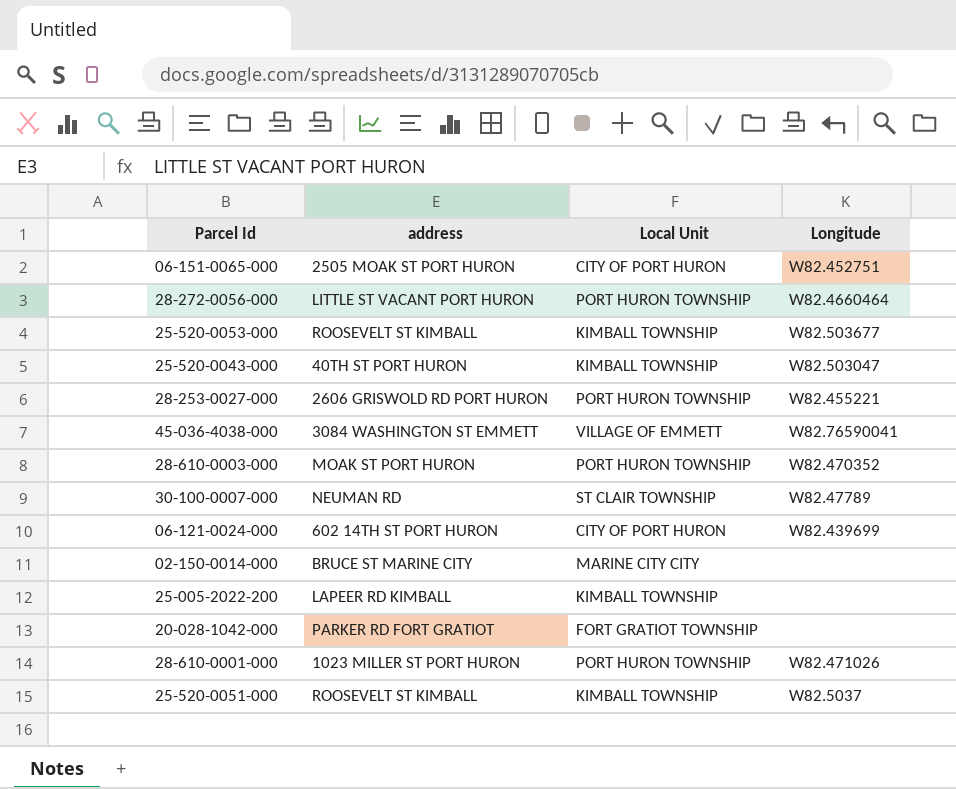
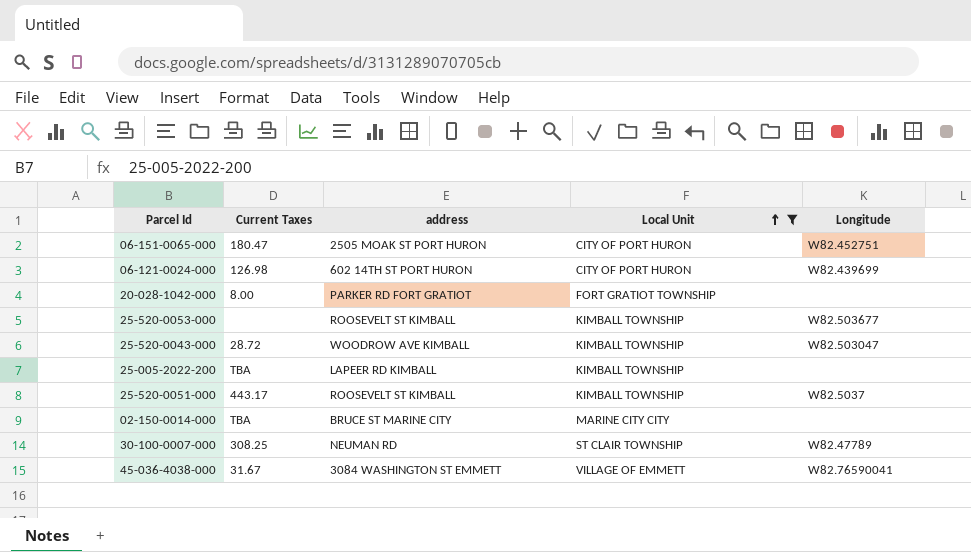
filter: none -> Local Unit != PORT HURON TOWNSHIP
row order: none -> Local Unit ascending
column Current Taxes | position: none -> 2
25-520-0043-000 | address: 40TH ST PORT HURON -> WOODROW AVE KIMBALL

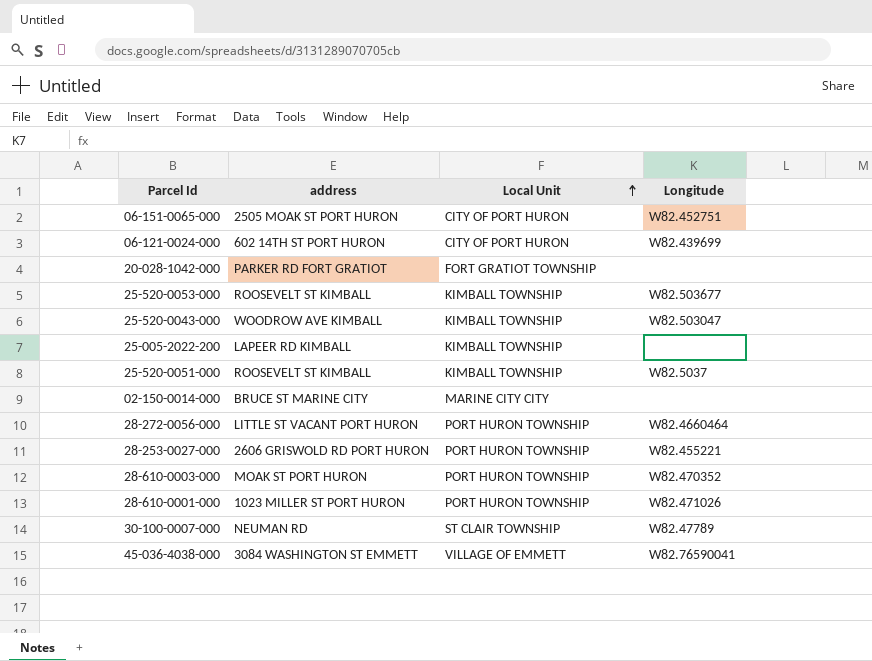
filter: Local Unit != PORT HURON TOWNSHIP -> none
column Current Taxes | position: 2 -> none

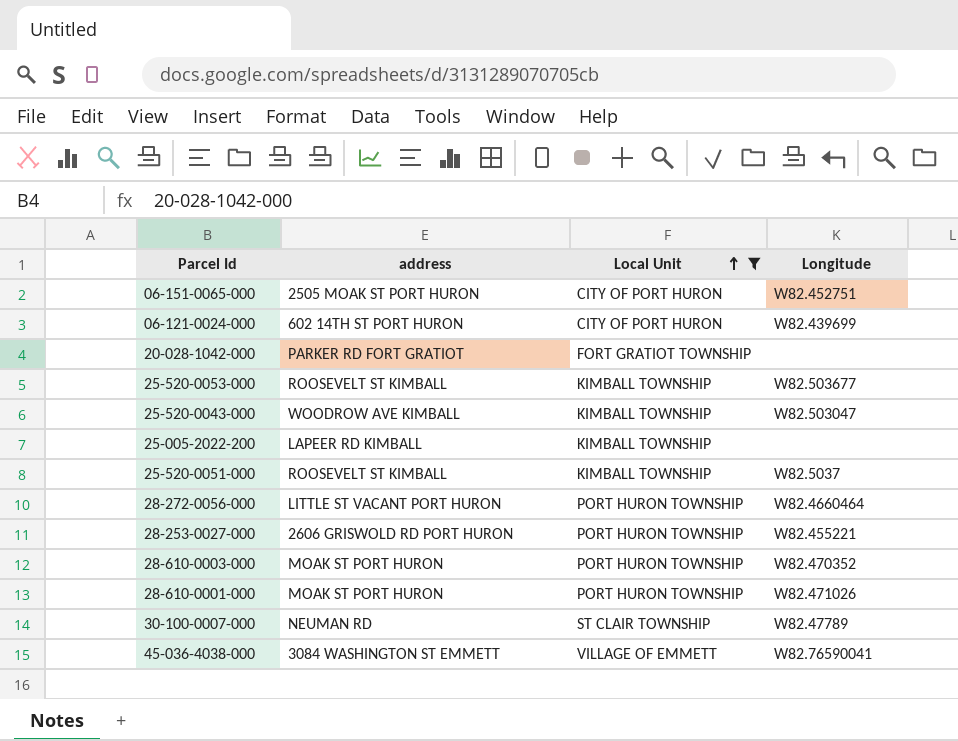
filter: none -> Local Unit != MARINE CITY CITY
28-610-0001-000 | address: 1023 MILLER ST PORT HURON -> MOAK ST PORT HURON

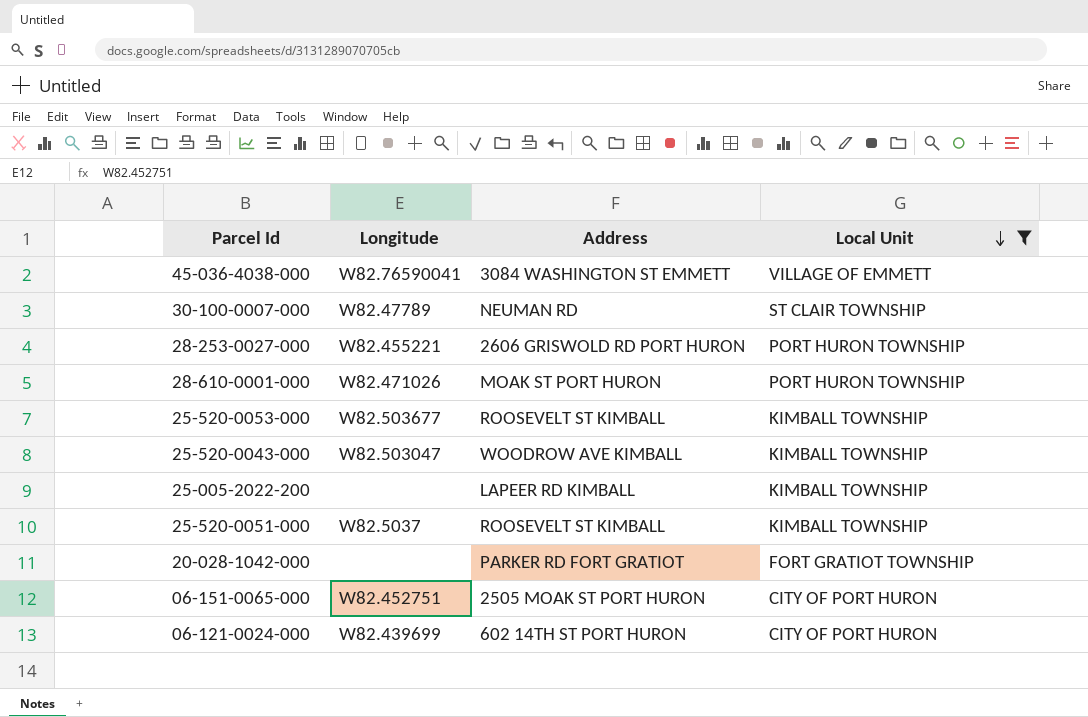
row order: Local Unit ascending -> Local Unit descending
column Longitude | position: 4 -> 2
column name: address -> Address
row 28-272-0056-000: LITTLE ST VACANT PORT HURON | PORT HURON TOWNSHIP | W82.4660464 -> none
row 28-610-0003-000: MOAK ST PORT HURON | PORT HURON TOWNSHIP | W82.470352 -> none

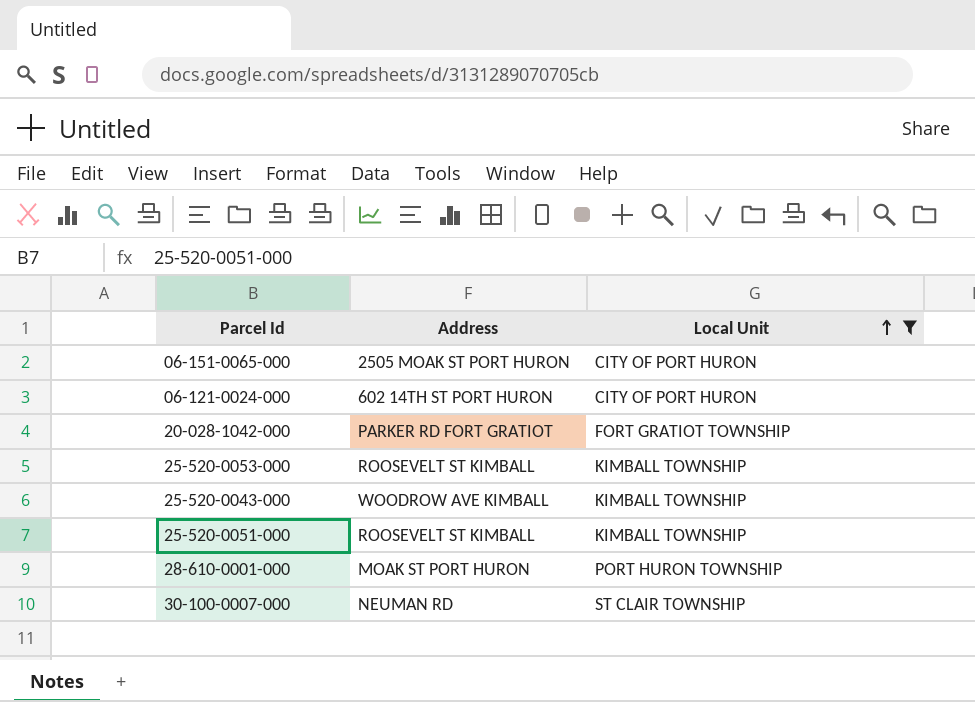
row order: Local Unit descending -> Local Unit ascending
column Longitude | position: 2 -> none
row 45-036-4038-000: W82.76590041 | 3084 WASHINGTON ST EMMETT | VILLAGE OF EMMETT -> none
row 28-253-0027-000: W82.455221 | 2606 GRISWOLD RD PORT HURON | PORT HURON TOWNSHIP -> none
row 25-005-2022-200: none | LAPEER RD KIMBALL | KIMBALL TOWNSHIP -> none

